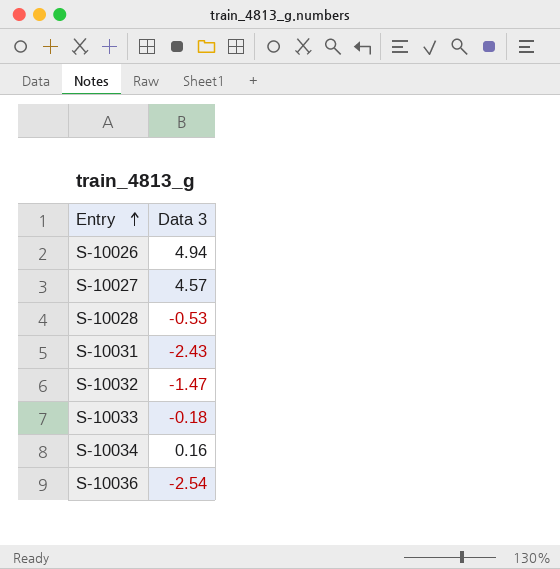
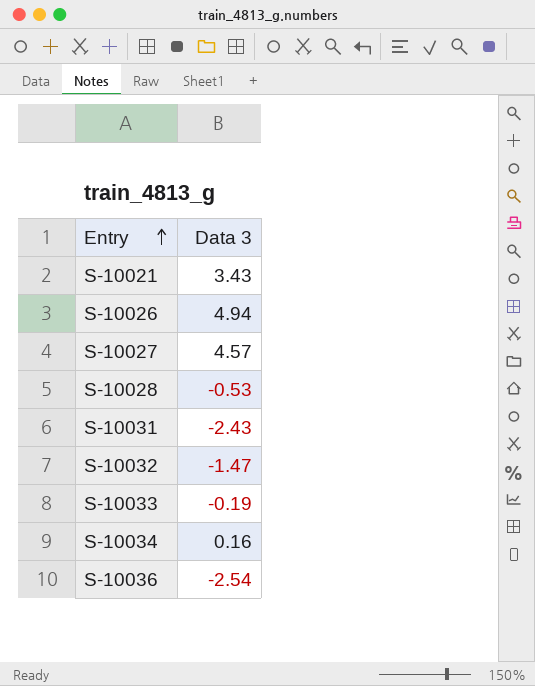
row S-10021: none -> 3.43
S-10033 | Data 3: -0.18 -> -0.19

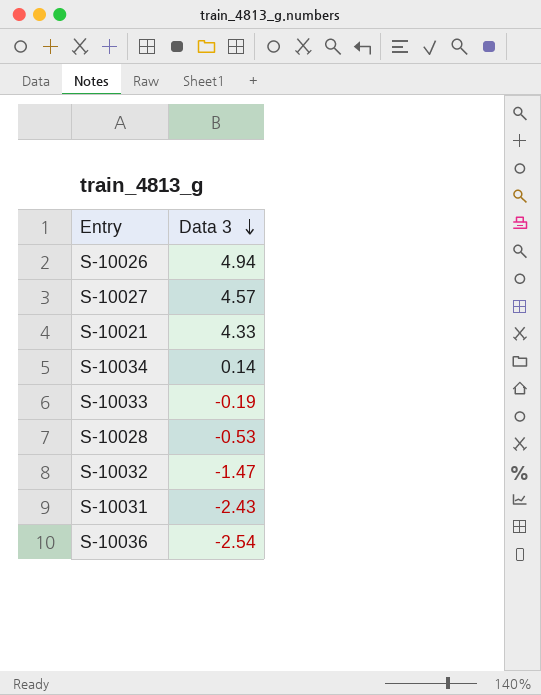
row order: Entry ascending -> Data 3 descending
S-10021 | Data 3: 3.43 -> 4.33
S-10034 | Data 3: 0.16 -> 0.14

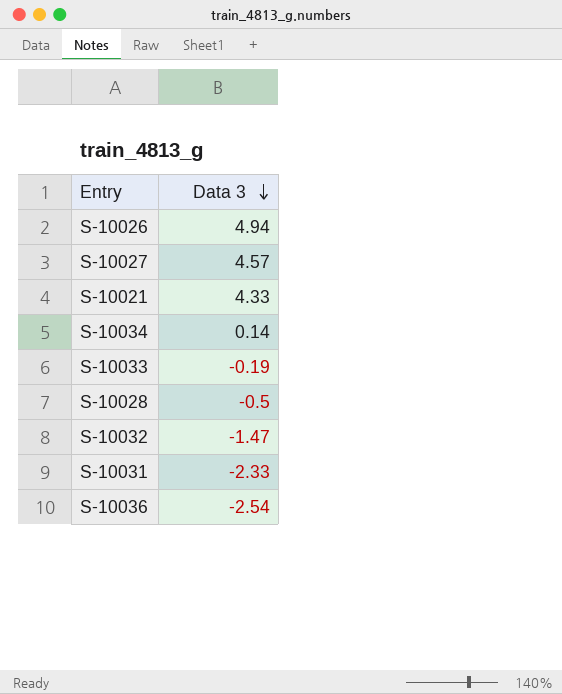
S-10028 | Data 3: -0.53 -> -0.5
S-10031 | Data 3: -2.43 -> -2.33

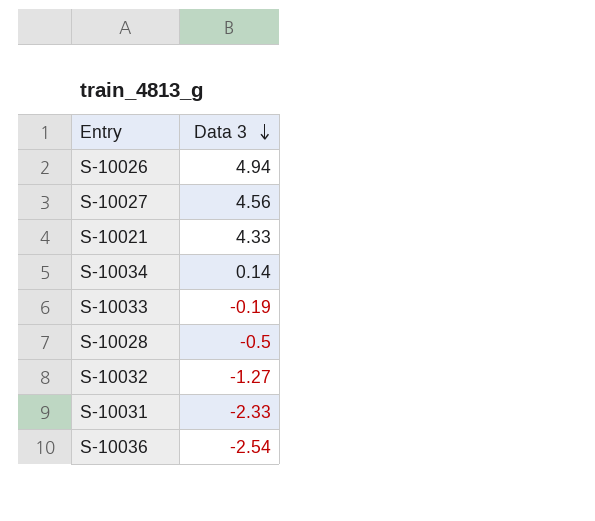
S-10027 | Data 3: 4.57 -> 4.56
S-10032 | Data 3: -1.47 -> -1.27

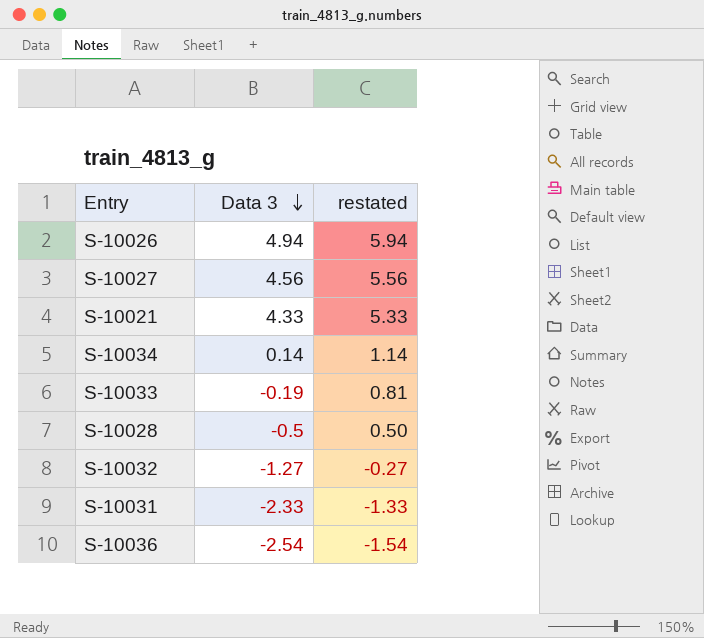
column restated | formula: none -> [Data 3] + 1

